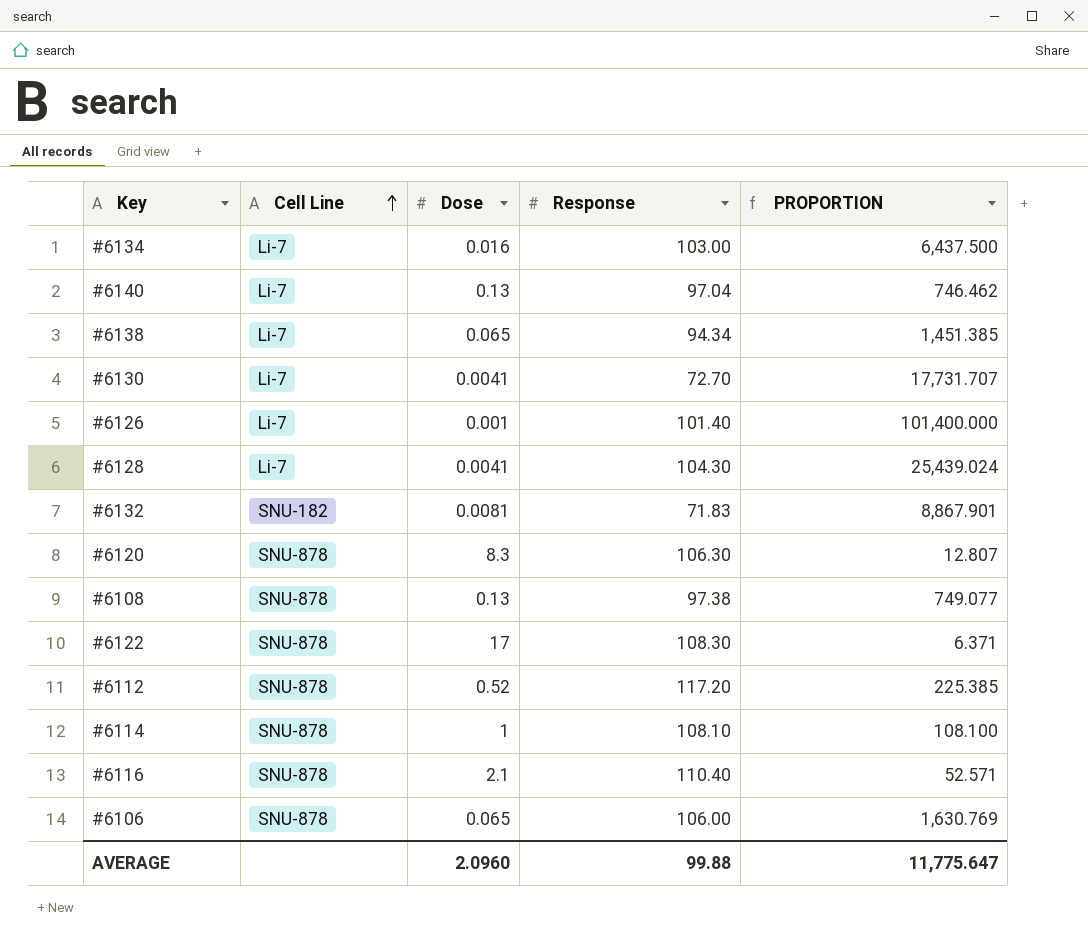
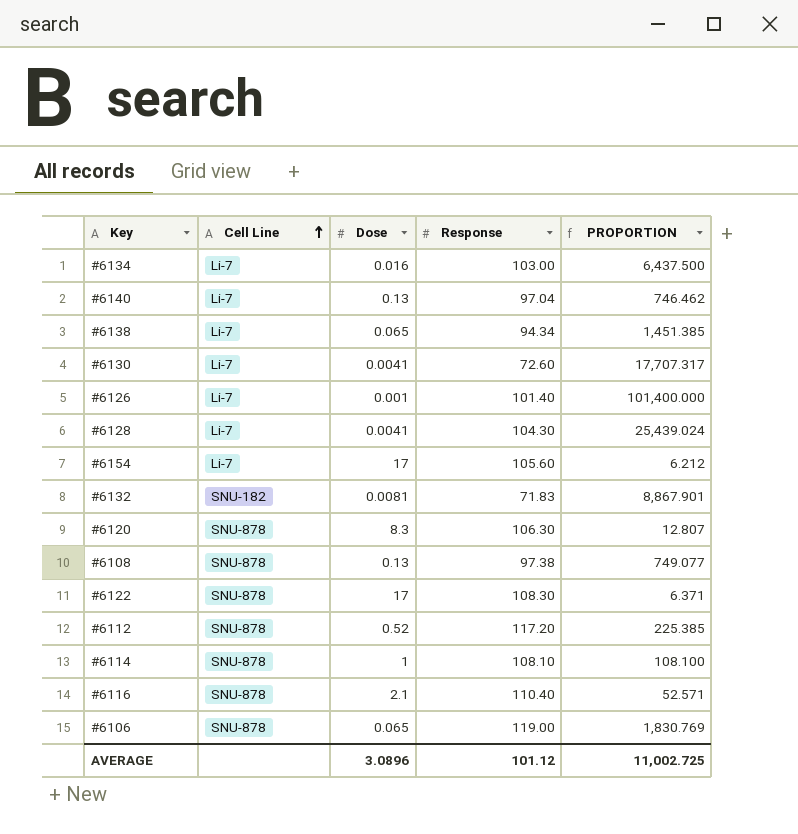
#6130 | Response: 72.70 -> 72.60
#6130 | PROPORTION: 17,731.707 -> 17,707.317
row #6154: none -> Li-7 | 17 | 105.60 | 6.212
#6106 | Response: 106.00 -> 119.00
#6106 | PROPORTION: 1,630.769 -> 1,830.769
AVERAGE | Dose: 2.0960 -> 3.0896
AVERAGE | Response: 99.88 -> 101.12
AVERAGE | PROPORTION: 11,775.647 -> 11,002.725

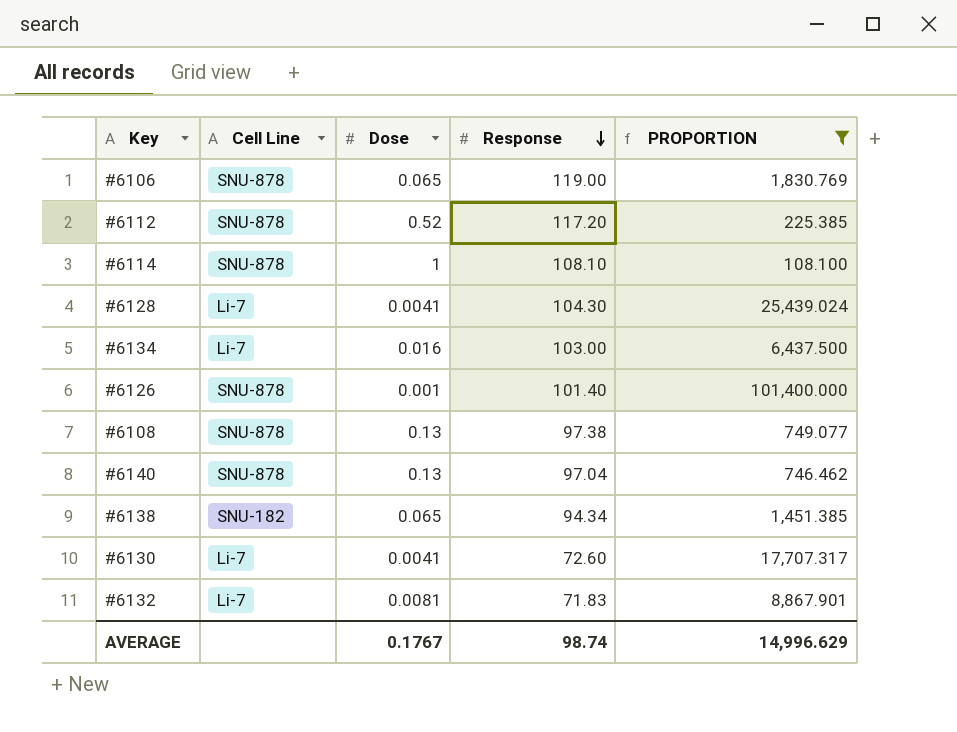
filter: none -> PROPORTION >= 108.100
row order: Cell Line ascending -> Response descending
#6126 | Cell Line: Li-7 -> SNU-878
#6140 | Cell Line: Li-7 -> SNU-878
#6138 | Cell Line: Li-7 -> SNU-182
#6132 | Cell Line: SNU-182 -> Li-7
AVERAGE | Dose: 3.0896 -> 0.1767
AVERAGE | Response: 101.12 -> 98.74
AVERAGE | PROPORTION: 11,002.725 -> 14,996.629

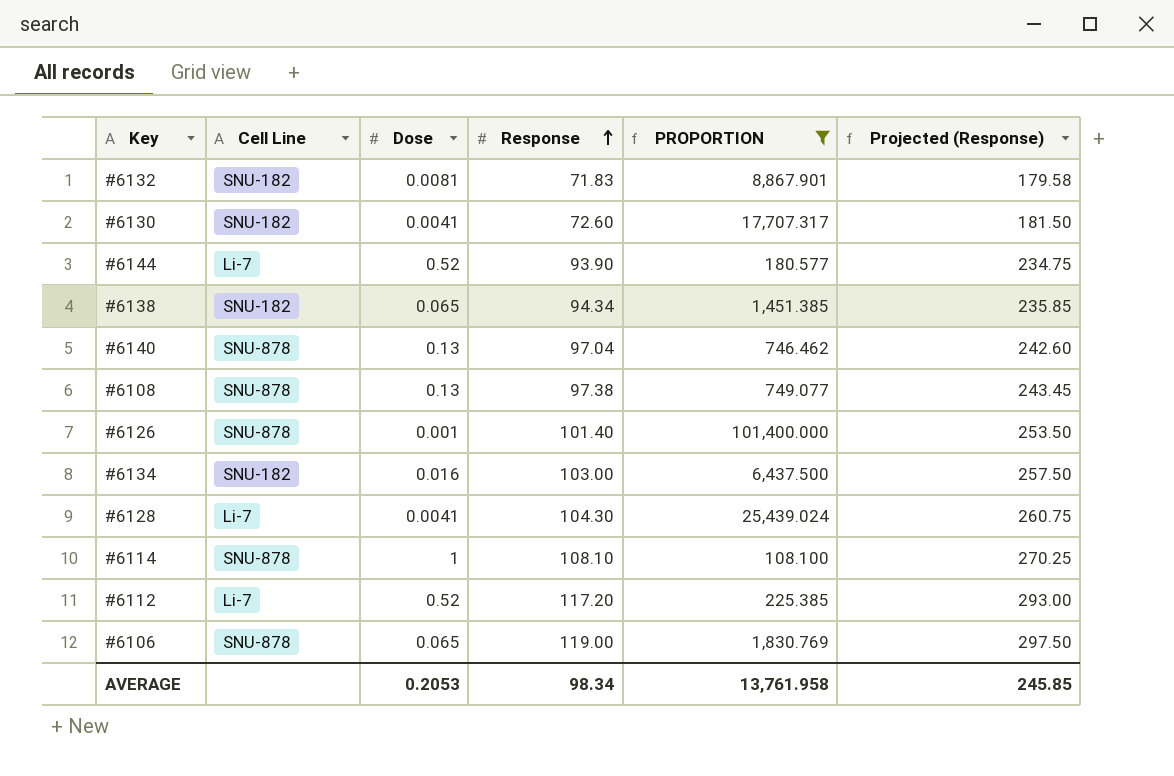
row order: Response descending -> Response ascending
column Projected (Response) | formula: none -> [Response] * 2.5
#6132 | Cell Line: Li-7 -> SNU-182
#6130 | Cell Line: Li-7 -> SNU-182
row #6144: none -> Li-7 | 0.52 | 93.90 | 180.577 | 234.75
#6134 | Cell Line: Li-7 -> SNU-182
#6112 | Cell Line: SNU-878 -> Li-7
AVERAGE | Dose: 0.1767 -> 0.2053
AVERAGE | Response: 98.74 -> 98.34
AVERAGE | PROPORTION: 14,996.629 -> 13,761.958

